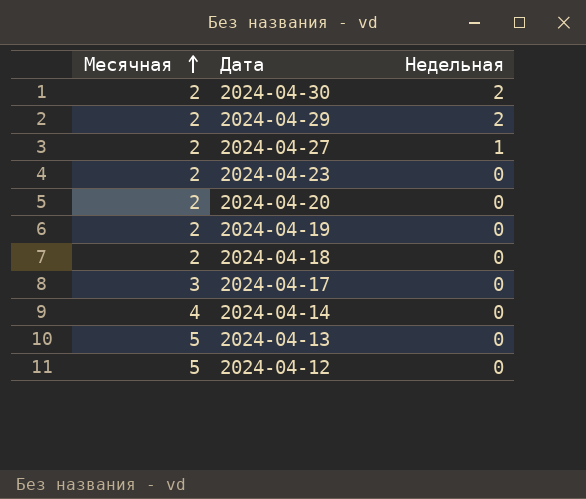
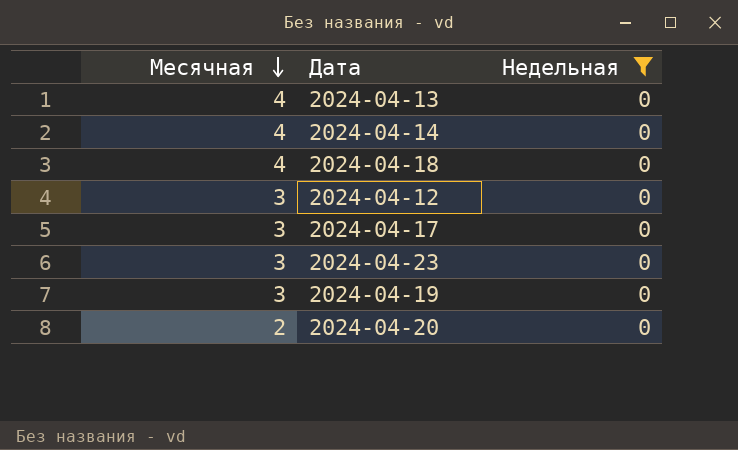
filter: none -> Недельная = 0
row order: Месячная ascending -> Месячная descending
2024-04-13 | Месячная: 5 -> 4
2024-04-18 | Месячная: 2 -> 4
2024-04-12 | Месячная: 5 -> 3
2024-04-23 | Месячная: 2 -> 3
2024-04-19 | Месячная: 2 -> 3

